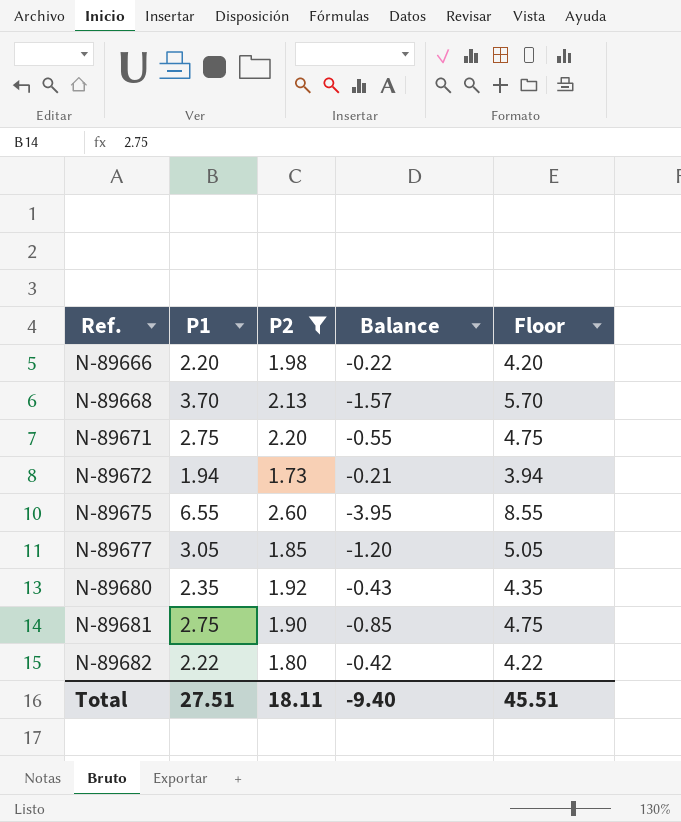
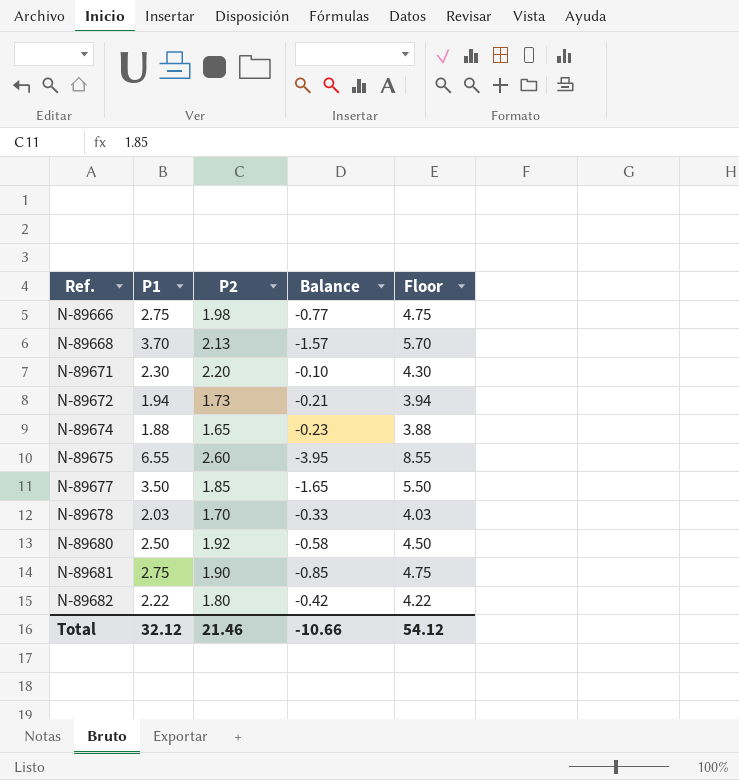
filter: P2 >= 1.73 -> none
N-89666 | P1: 2.20 -> 2.75
N-89666 | Balance: -0.22 -> -0.77
N-89666 | Floor: 4.20 -> 4.75
N-89671 | P1: 2.75 -> 2.30
N-89671 | Balance: -0.55 -> -0.10
N-89671 | Floor: 4.75 -> 4.30
N-89677 | P1: 3.05 -> 3.50
N-89677 | Balance: -1.20 -> -1.65
N-89677 | Floor: 5.05 -> 5.50
N-89680 | P1: 2.35 -> 2.50
N-89680 | Balance: -0.43 -> -0.58
N-89680 | Floor: 4.35 -> 4.50
Total | P1: 27.51 -> 32.12
Total | P2: 18.11 -> 21.46
Total | Balance: -9.40 -> -10.66
Total | Floor: 45.51 -> 54.12

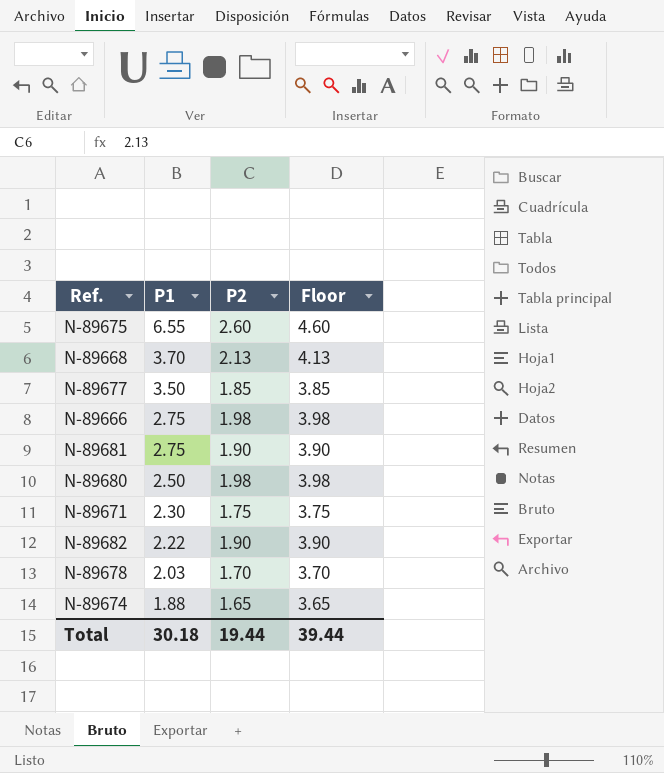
row order: Ref. ascending -> P1 descending
column Balance | formula: [P2] - [P1] -> none
column Floor | formula: [P1] + 2 -> [P2] + 2
row N-89672: 1.94 | 1.73 | -0.21 | 3.94 -> none
N-89680 | P2: 1.92 -> 1.98
N-89671 | P2: 2.20 -> 1.75
N-89682 | P2: 1.80 -> 1.90
Total | P1: 32.12 -> 30.18
Total | P2: 21.46 -> 19.44
Total | Floor: 54.12 -> 39.44

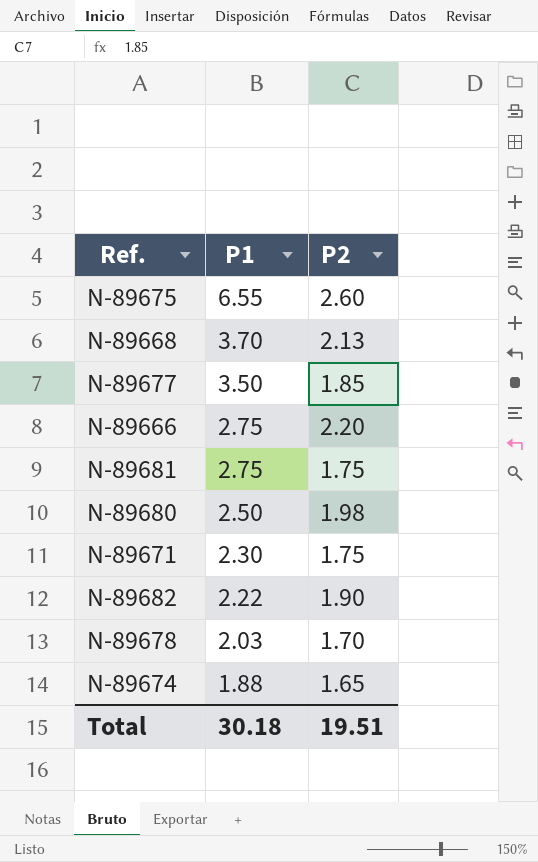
column Floor | formula: [P2] + 2 -> none
N-89666 | P2: 1.98 -> 2.20
N-89681 | P2: 1.90 -> 1.75
Total | P2: 19.44 -> 19.51

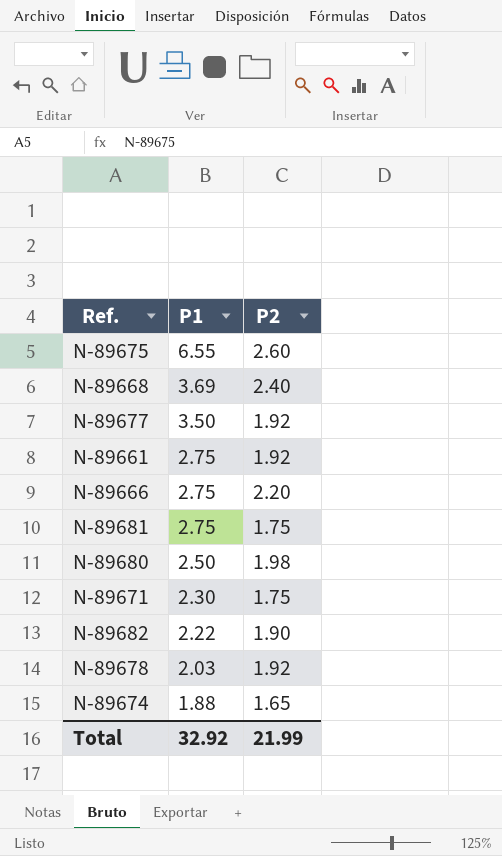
N-89668 | P1: 3.70 -> 3.69
N-89668 | P2: 2.13 -> 2.40
N-89677 | P2: 1.85 -> 1.92
row N-89661: none -> 2.75 | 1.92
N-89678 | P2: 1.70 -> 1.92
Total | P1: 30.18 -> 32.92
Total | P2: 19.51 -> 21.99

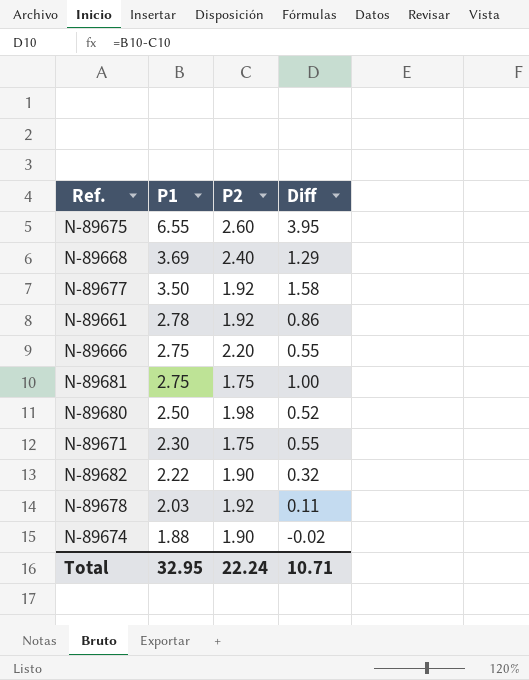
column Diff | formula: none -> [P1] - [P2]
N-89661 | P1: 2.75 -> 2.78
N-89674 | P2: 1.65 -> 1.90
Total | P1: 32.92 -> 32.95
Total | P2: 21.99 -> 22.24

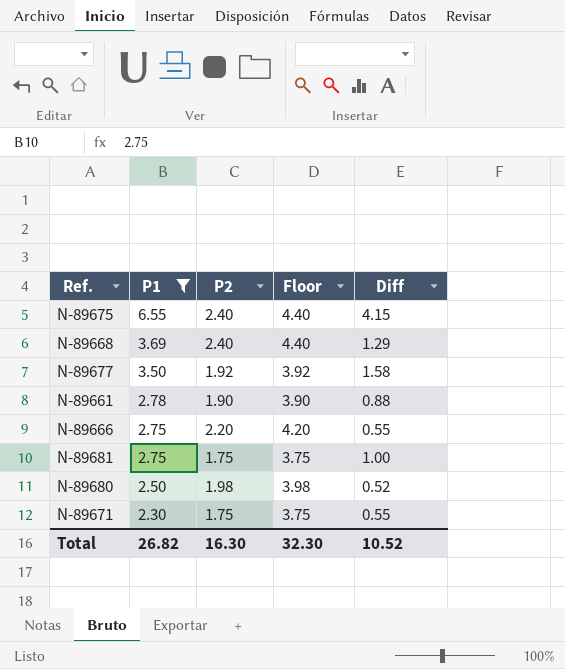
filter: none -> P1 >= 2.30
column Floor | formula: none -> [P2] + 2
N-89675 | P2: 2.60 -> 2.40
N-89675 | Diff: 3.95 -> 4.15
N-89661 | P2: 1.92 -> 1.90
N-89661 | Diff: 0.86 -> 0.88
Total | P1: 32.95 -> 26.82
Total | P2: 22.24 -> 16.30
Total | Diff: 10.71 -> 10.52

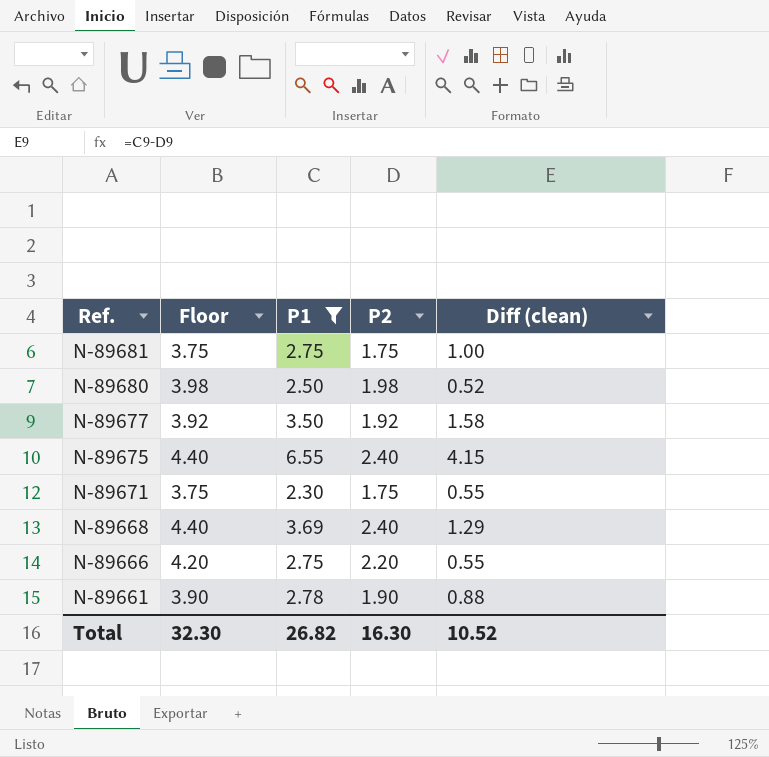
row order: P1 descending -> Ref. descending
column Floor | position: 4 -> 2
column name: Diff -> Diff (clean)

